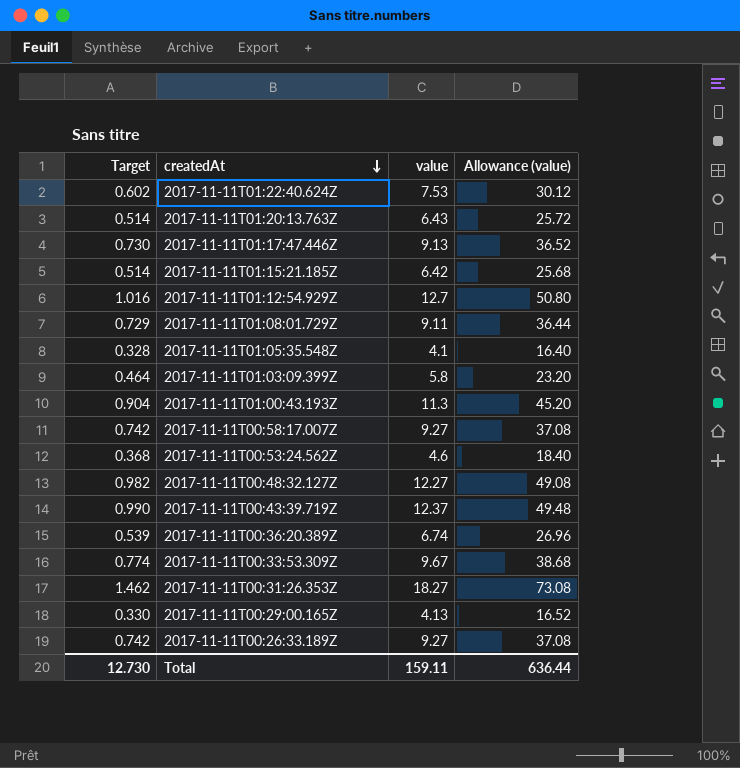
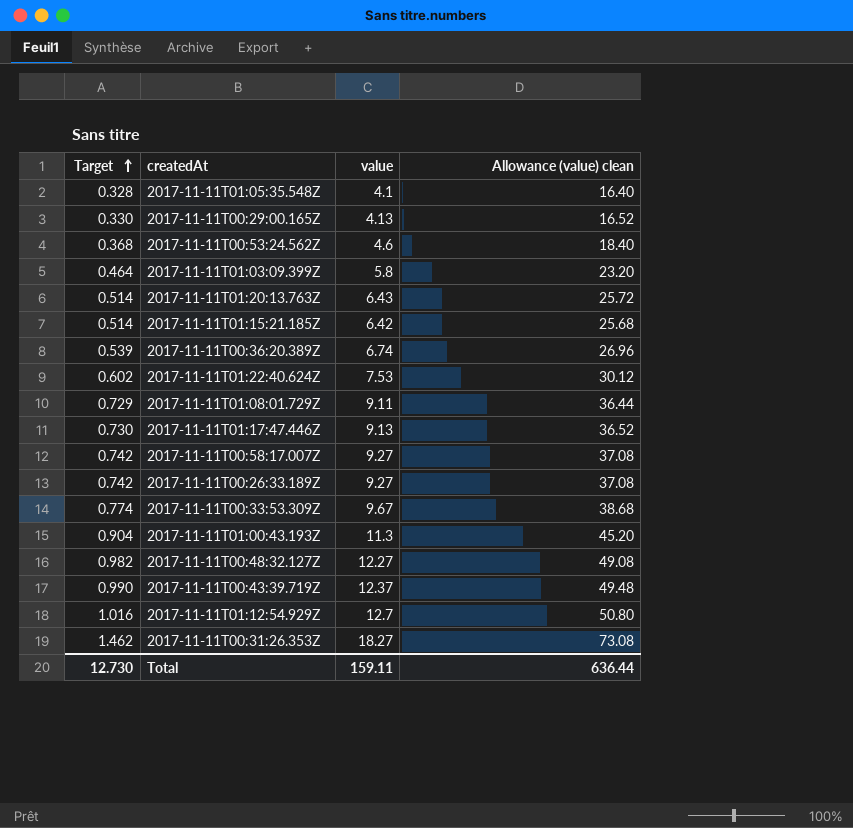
row order: createdAt descending -> Target ascending
column name: Allowance (value) -> Allowance (value) clean

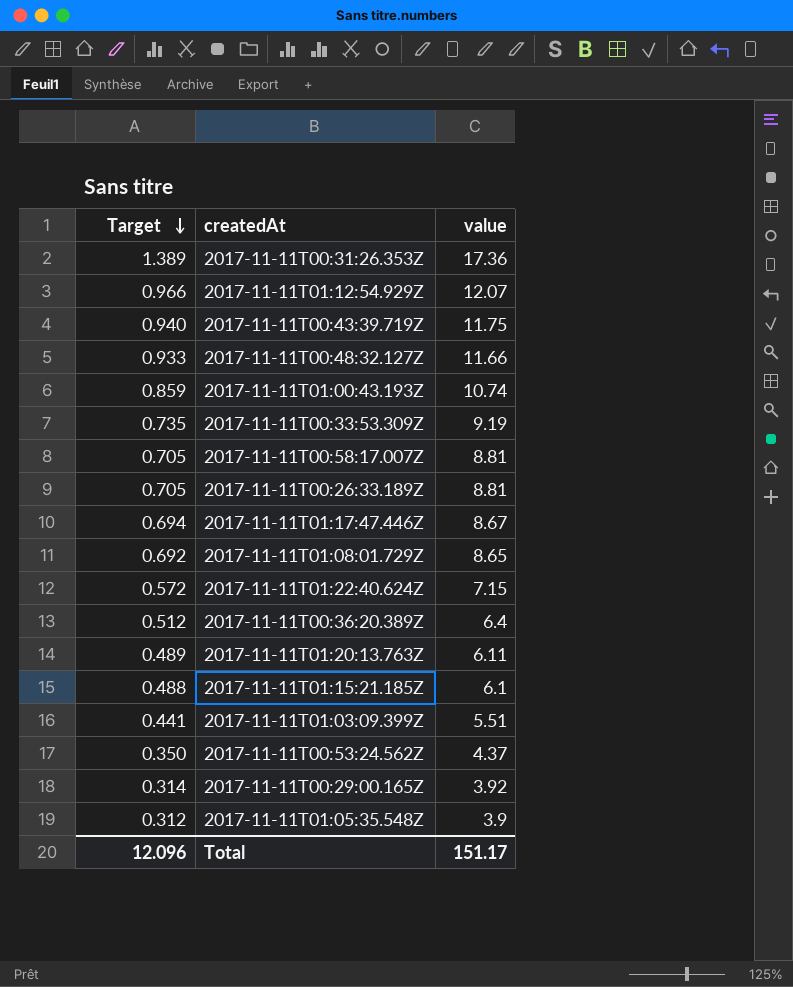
row order: Target ascending -> Target descending
column Allowance (value) clean | formula: [value] * 4 -> none
2017-11-11T00:31:26.353Z | Target: 1.462 -> 1.389
2017-11-11T00:31:26.353Z | value: 18.27 -> 17.36
2017-11-11T01:12:54.929Z | Target: 1.016 -> 0.966
2017-11-11T01:12:54.929Z | value: 12.7 -> 12.07
2017-11-11T00:43:39.719Z | Target: 0.990 -> 0.940
2017-11-11T00:43:39.719Z | value: 12.37 -> 11.75
2017-11-11T00:48:32.127Z | Target: 0.982 -> 0.933
2017-11-11T00:48:32.127Z | value: 12.27 -> 11.66
2017-11-11T01:00:43.193Z | Target: 0.904 -> 0.859
2017-11-11T01:00:43.193Z | value: 11.3 -> 10.74
2017-11-11T00:33:53.309Z | Target: 0.774 -> 0.735
2017-11-11T00:33:53.309Z | value: 9.67 -> 9.19
2017-11-11T00:58:17.007Z | Target: 0.742 -> 0.705
2017-11-11T00:58:17.007Z | value: 9.27 -> 8.81
2017-11-11T00:26:33.189Z | Target: 0.742 -> 0.705
2017-11-11T00:26:33.189Z | value: 9.27 -> 8.81
2017-11-11T01:17:47.446Z | Target: 0.730 -> 0.694
2017-11-11T01:17:47.446Z | value: 9.13 -> 8.67
2017-11-11T01:08:01.729Z | Target: 0.729 -> 0.692
2017-11-11T01:08:01.729Z | value: 9.11 -> 8.65
2017-11-11T01:22:40.624Z | Target: 0.602 -> 0.572
2017-11-11T01:22:40.624Z | value: 7.53 -> 7.15
2017-11-11T00:36:20.389Z | Target: 0.539 -> 0.512
2017-11-11T00:36:20.389Z | value: 6.74 -> 6.4
2017-11-11T01:20:13.763Z | Target: 0.514 -> 0.489
2017-11-11T01:20:13.763Z | value: 6.43 -> 6.11
2017-11-11T01:15:21.185Z | Target: 0.514 -> 0.488
2017-11-11T01:15:21.185Z | value: 6.42 -> 6.1
2017-11-11T01:03:09.399Z | Target: 0.464 -> 0.441
2017-11-11T01:03:09.399Z | value: 5.8 -> 5.51
2017-11-11T00:53:24.562Z | Target: 0.368 -> 0.350
2017-11-11T00:53:24.562Z | value: 4.6 -> 4.37
2017-11-11T00:29:00.165Z | Target: 0.330 -> 0.314
2017-11-11T00:29:00.165Z | value: 4.13 -> 3.92
2017-11-11T01:05:35.548Z | Target: 0.328 -> 0.312
2017-11-11T01:05:35.548Z | value: 4.1 -> 3.9
Total | Target: 12.730 -> 12.096
Total | value: 159.11 -> 151.17

